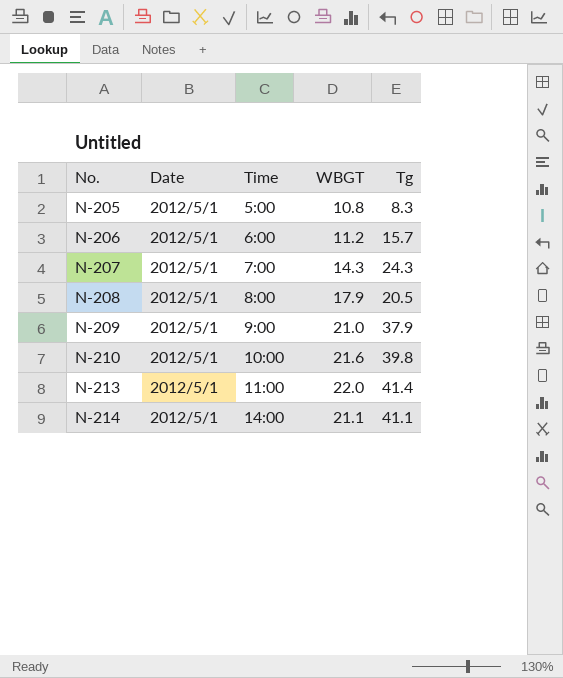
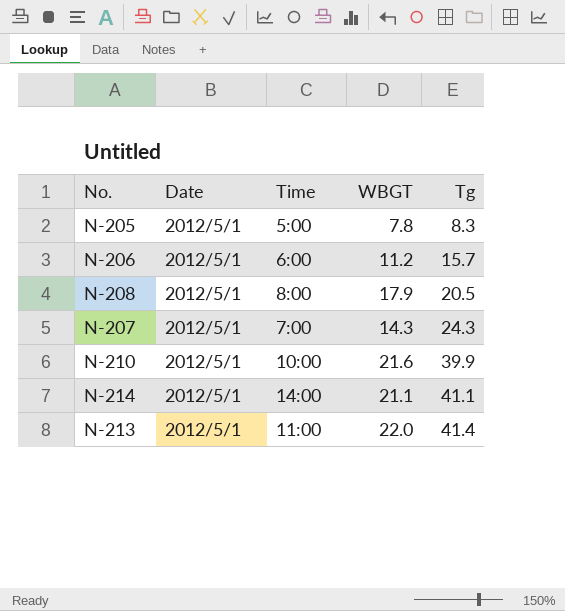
row order: No. ascending -> Tg ascending
row N-209: 2012/5/1 | 9:00 | 21.0 | 37.9 -> none
N-205 | WBGT: 10.8 -> 7.8
N-210 | Tg: 39.8 -> 39.9

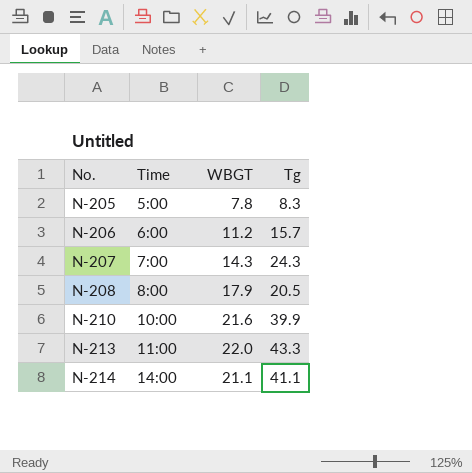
row order: Tg ascending -> No. ascending
column Date | position: 2 -> none
N-213 | Tg: 41.4 -> 43.3

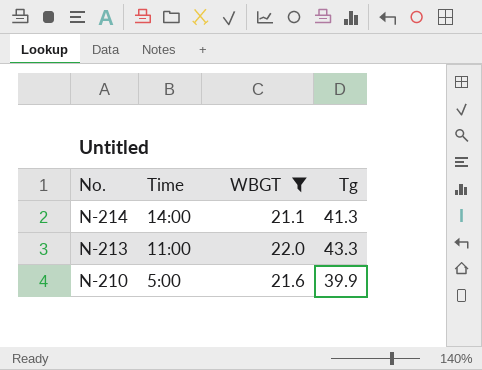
filter: none -> WBGT >= 21.1
row order: No. ascending -> No. descending
N-214 | Tg: 41.1 -> 41.3
N-210 | Time: 10:00 -> 5:00

